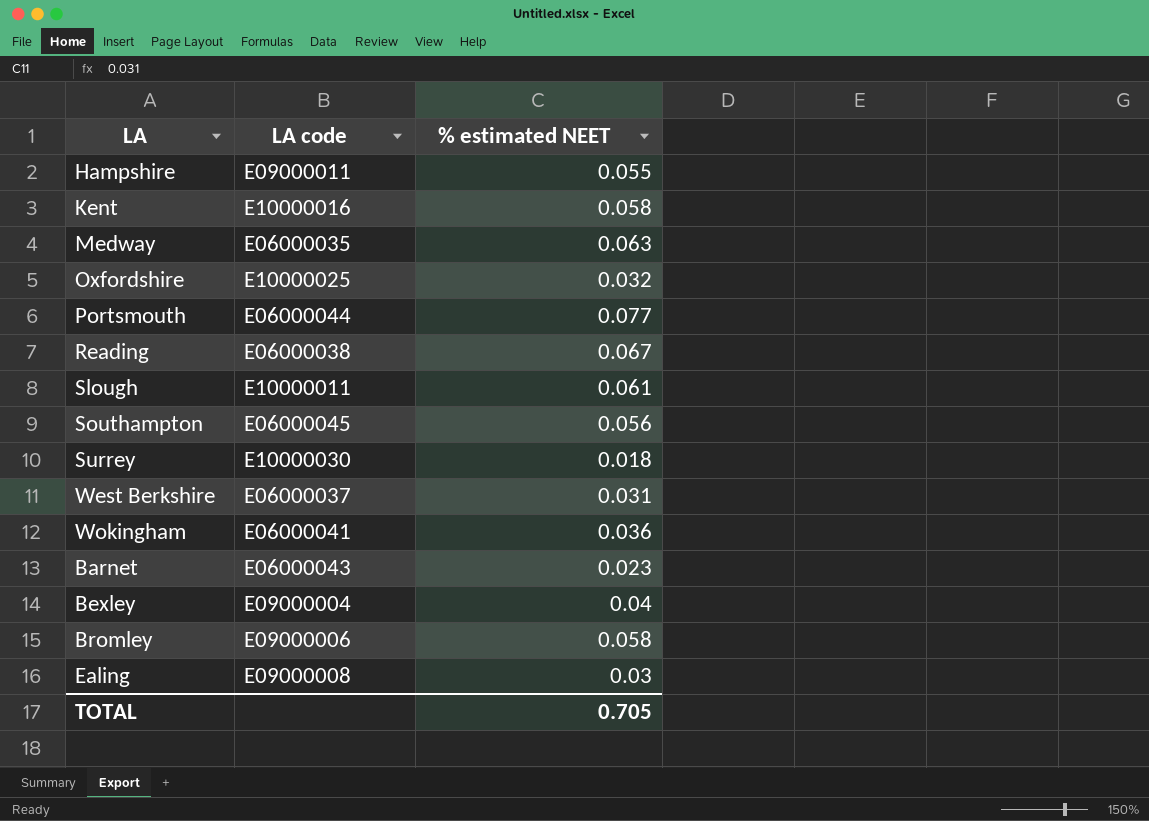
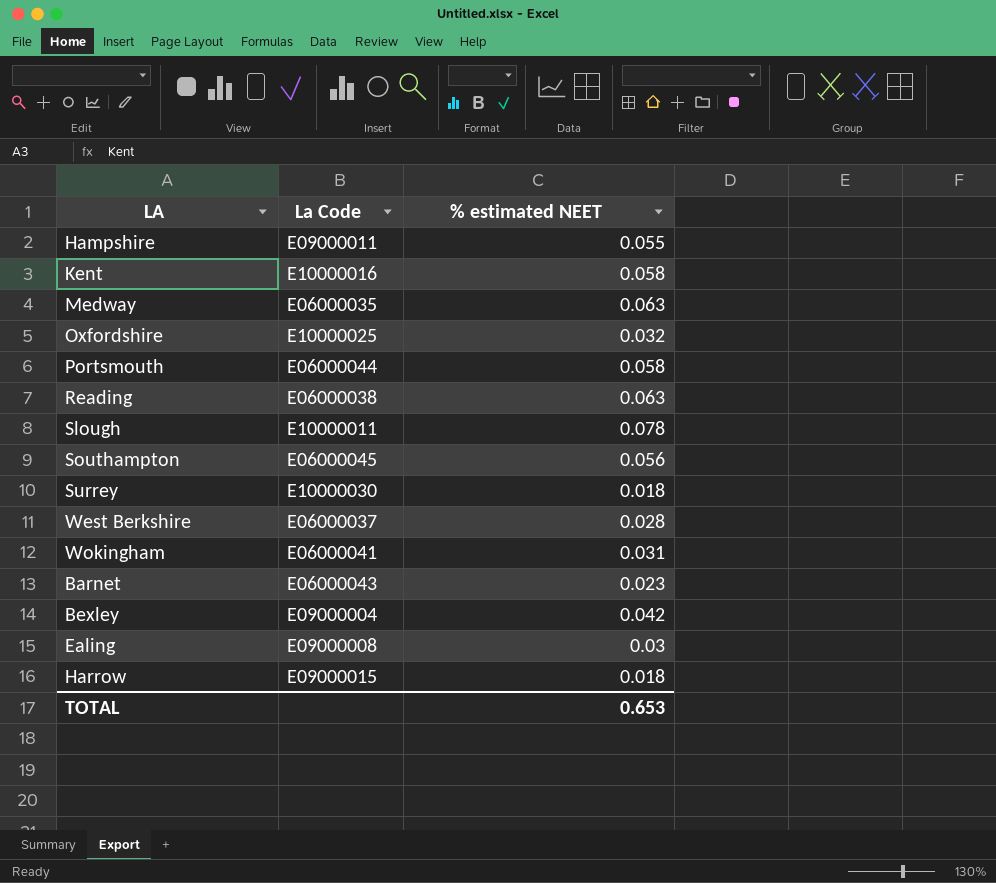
column name: LA code -> La Code
row Bromley: E09000006 | 0.058 -> none
Portsmouth | % estimated NEET: 0.077 -> 0.058
Reading | % estimated NEET: 0.067 -> 0.063
Slough | % estimated NEET: 0.061 -> 0.078
West Berkshire | % estimated NEET: 0.031 -> 0.028
Wokingham | % estimated NEET: 0.036 -> 0.031
Bexley | % estimated NEET: 0.04 -> 0.042
row Harrow: none -> E09000015 | 0.018
TOTAL | % estimated NEET: 0.705 -> 0.653

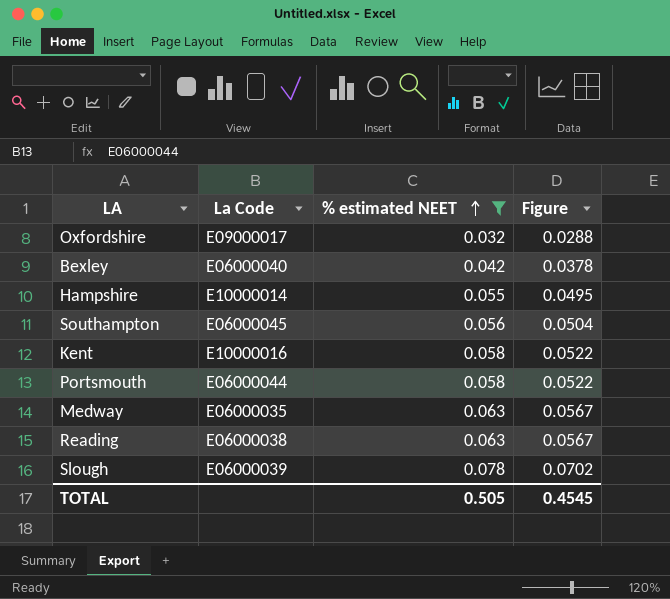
filter: none -> % estimated NEET >= 0.032
row order: none -> % estimated NEET ascending
column Figure | formula: none -> [% estimated NEET] * 0.9
Oxfordshire | La Code: E10000025 -> E09000017
Bexley | La Code: E09000004 -> E06000040
Hampshire | La Code: E09000011 -> E10000014
Slough | La Code: E10000011 -> E06000039
TOTAL | % estimated NEET: 0.653 -> 0.505

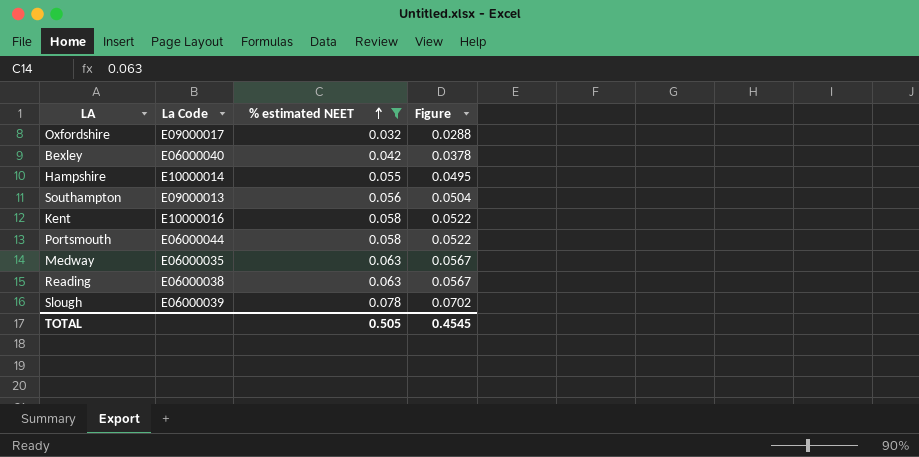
Southampton | La Code: E06000045 -> E09000013

